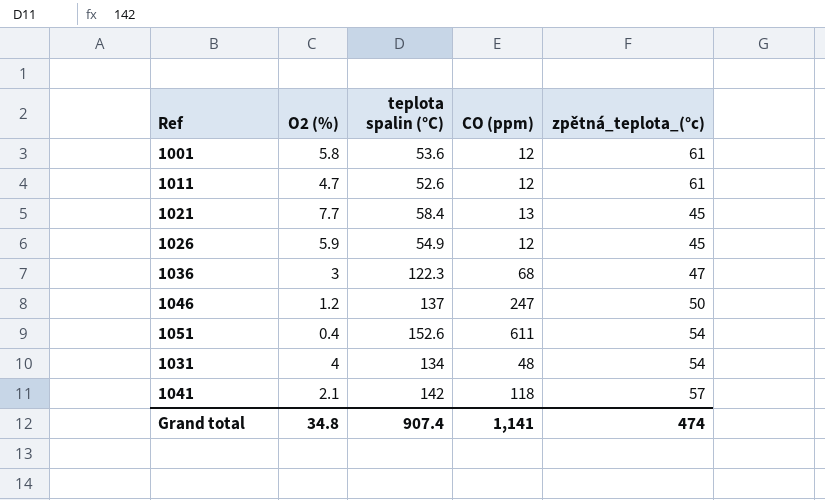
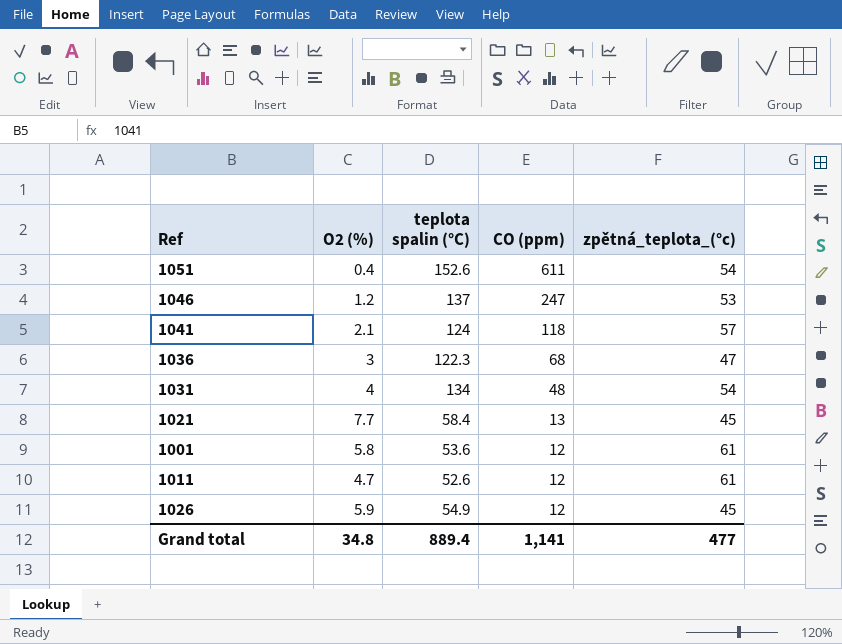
row order: none -> CO (ppm) descending
1046 | zpětná_teplota_(°c): 50 -> 53
1041 | teplota spalin (°C): 142 -> 124
Grand total | teplota spalin (°C): 907.4 -> 889.4
Grand total | zpětná_teplota_(°c): 474 -> 477

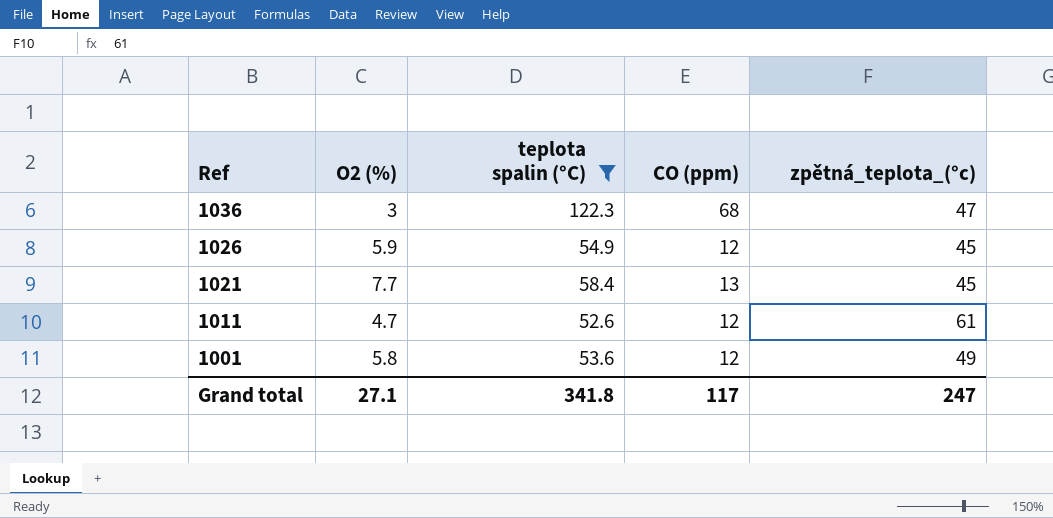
filter: none -> teplota spalin (°C) <= 122.3
row order: CO (ppm) descending -> Ref descending
1001 | zpětná_teplota_(°c): 61 -> 49
Grand total | O2 (%): 34.8 -> 27.1
Grand total | teplota spalin (°C): 889.4 -> 341.8
Grand total | CO (ppm): 1,141 -> 117
Grand total | zpětná_teplota_(°c): 477 -> 247

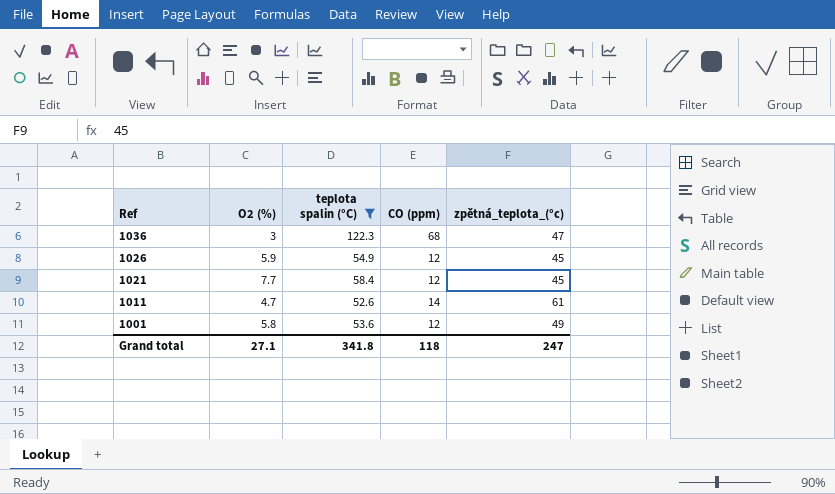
1021 | CO (ppm): 13 -> 12
1011 | CO (ppm): 12 -> 14
Grand total | CO (ppm): 117 -> 118

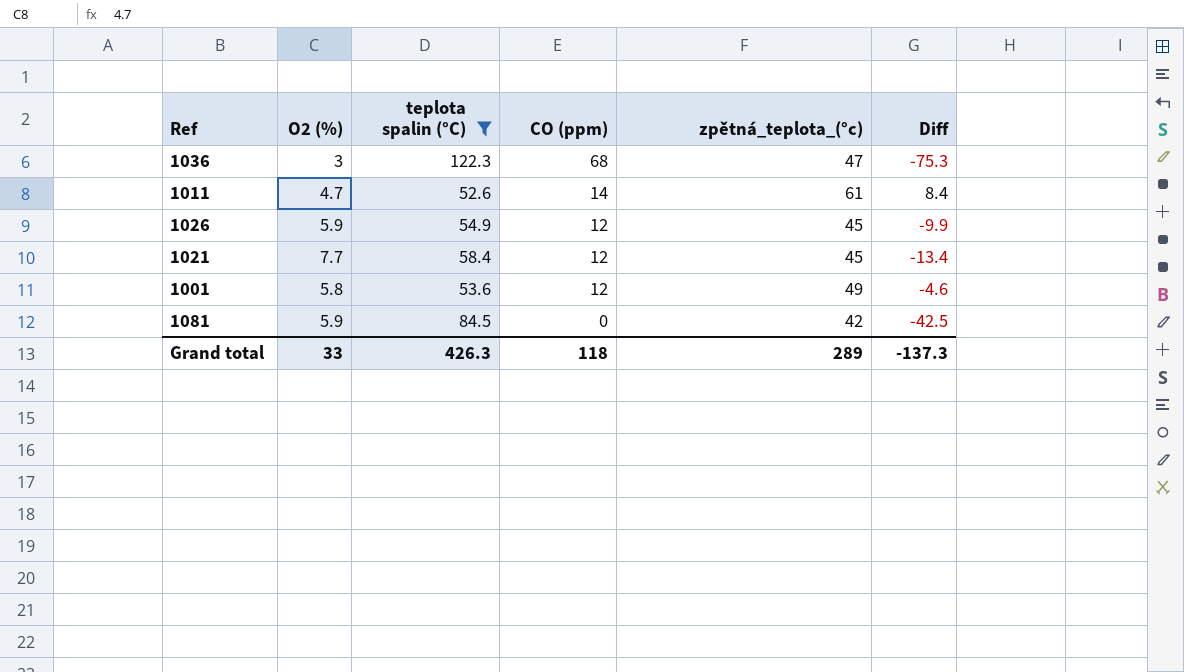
row order: Ref descending -> CO (ppm) descending
column Diff | formula: none -> [zpětná_teplota_(°c)] - [teplota spalin (°C)]
row 1081: none -> 5.9 | 84.5 | 0 | 42 | -42.5
Grand total | O2 (%): 27.1 -> 33
Grand total | teplota spalin (°C): 341.8 -> 426.3
Grand total | zpětná_teplota_(°c): 247 -> 289

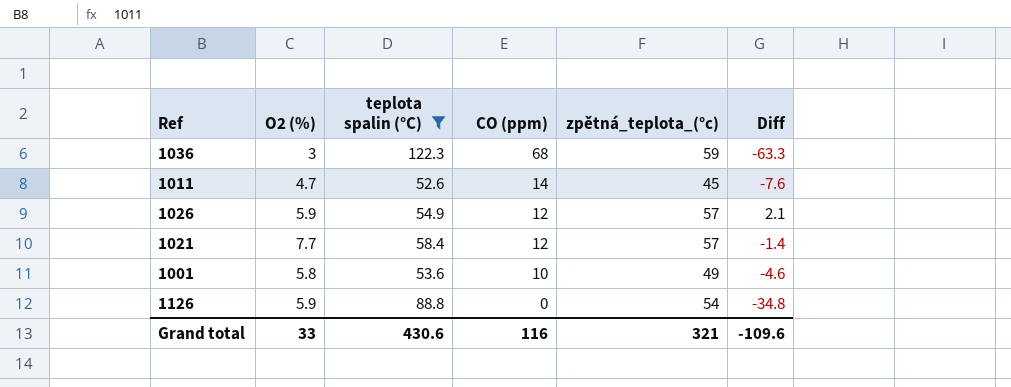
row 1081: 5.9 | 84.5 | 0 | 42 | -42.5 -> none
1036 | zpětná_teplota_(°c): 47 -> 59
1036 | Diff: -75.3 -> -63.3
1011 | zpětná_teplota_(°c): 61 -> 45
1011 | Diff: 8.4 -> -7.6
1026 | zpětná_teplota_(°c): 45 -> 57
1026 | Diff: -9.9 -> 2.1
1021 | zpětná_teplota_(°c): 45 -> 57
1021 | Diff: -13.4 -> -1.4
1001 | CO (ppm): 12 -> 10
row 1126: none -> 5.9 | 88.8 | 0 | 54 | -34.8
Grand total | teplota spalin (°C): 426.3 -> 430.6
Grand total | CO (ppm): 118 -> 116
Grand total | zpětná_teplota_(°c): 289 -> 321
Grand total | Diff: -137.3 -> -109.6

